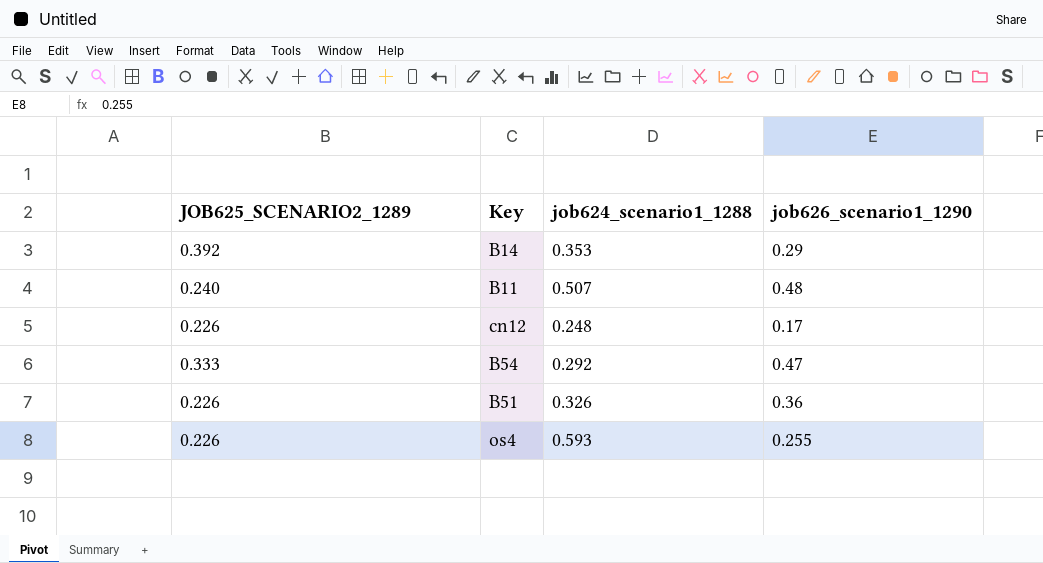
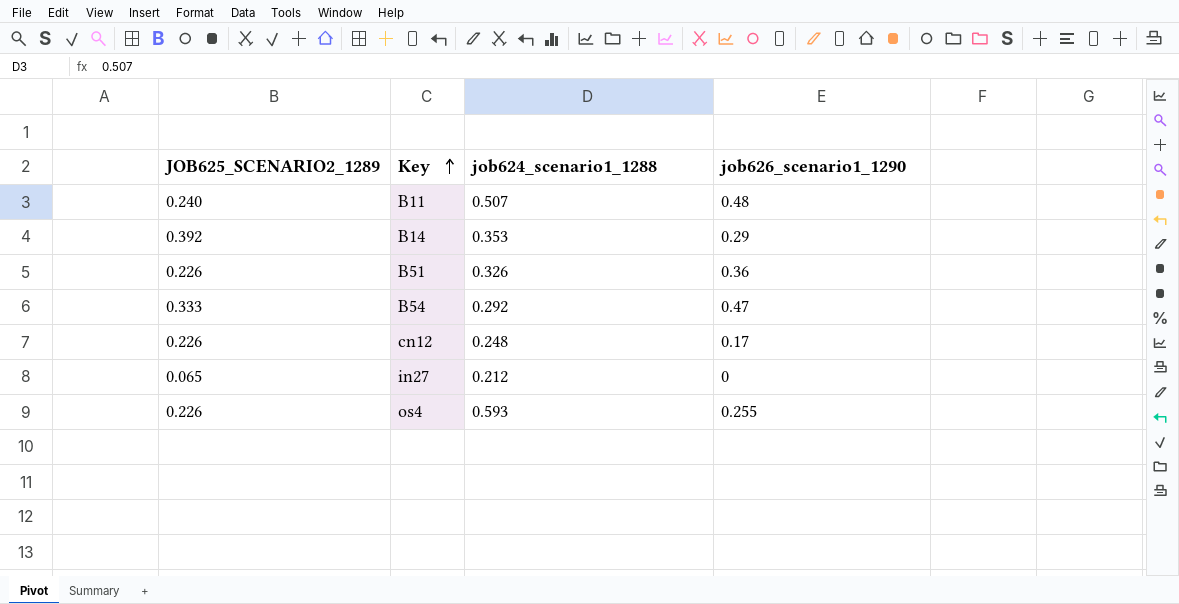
row order: none -> Key ascending
row in27: none -> 0.065 | 0.212 | 0

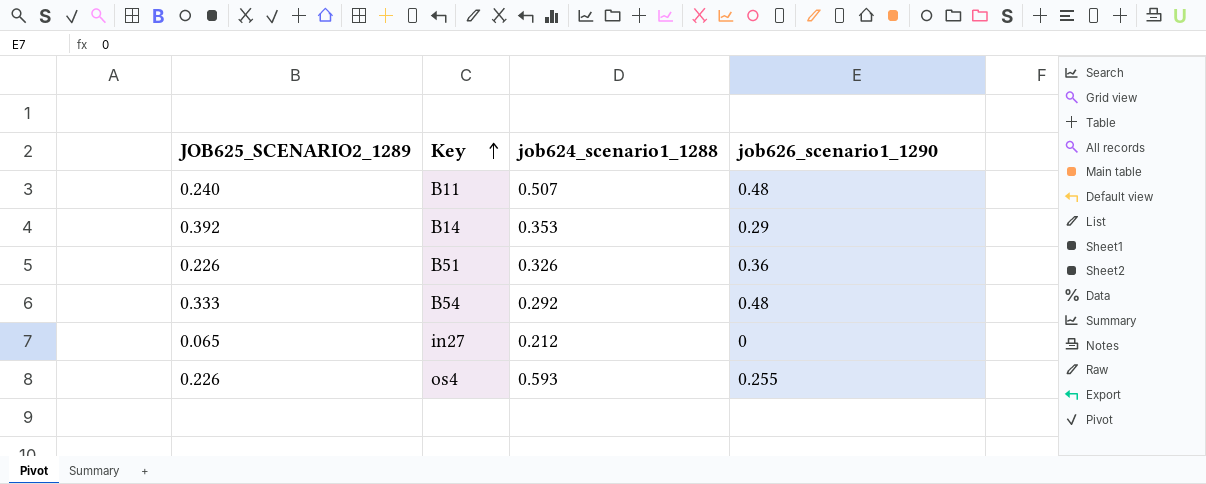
row cn12: 0.226 | 0.248 | 0.17 -> none
B54 | job626_scenario1_1290: 0.47 -> 0.48

